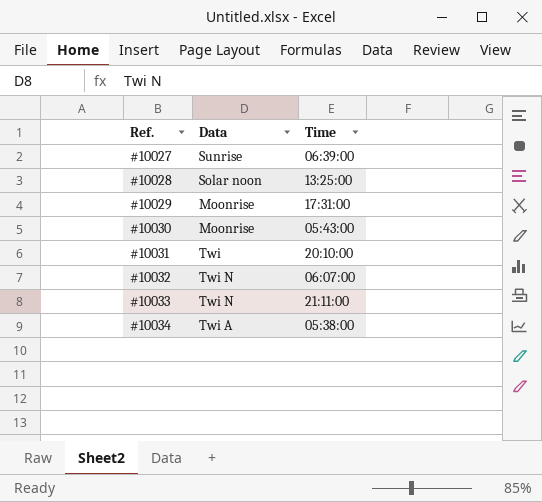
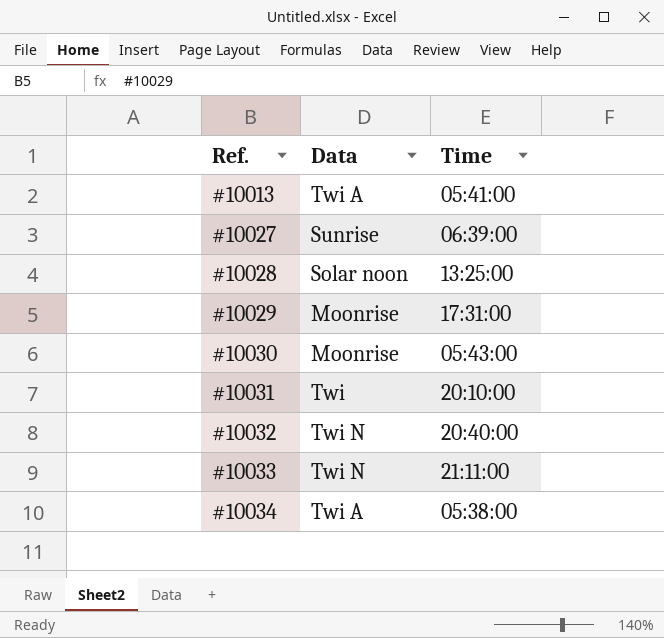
row #10013: none -> Twi A | 05:41:00
#10032 | Time: 06:07:00 -> 20:40:00

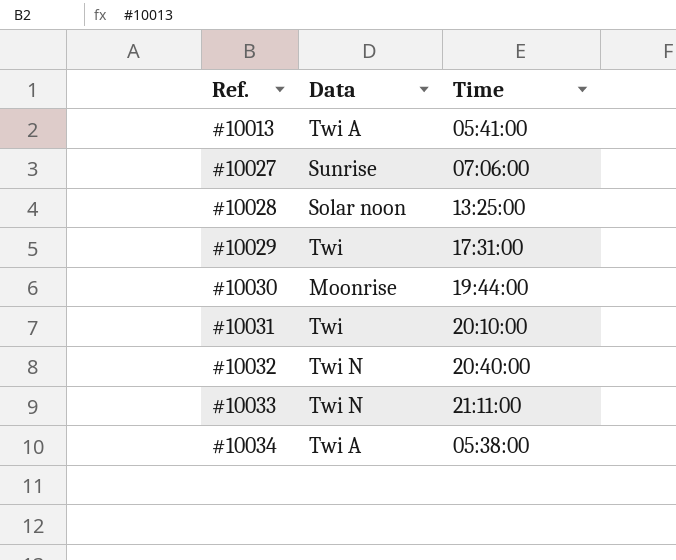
#10027 | Time: 06:39:00 -> 07:06:00
#10029 | Data: Moonrise -> Twi
#10030 | Time: 05:43:00 -> 19:44:00

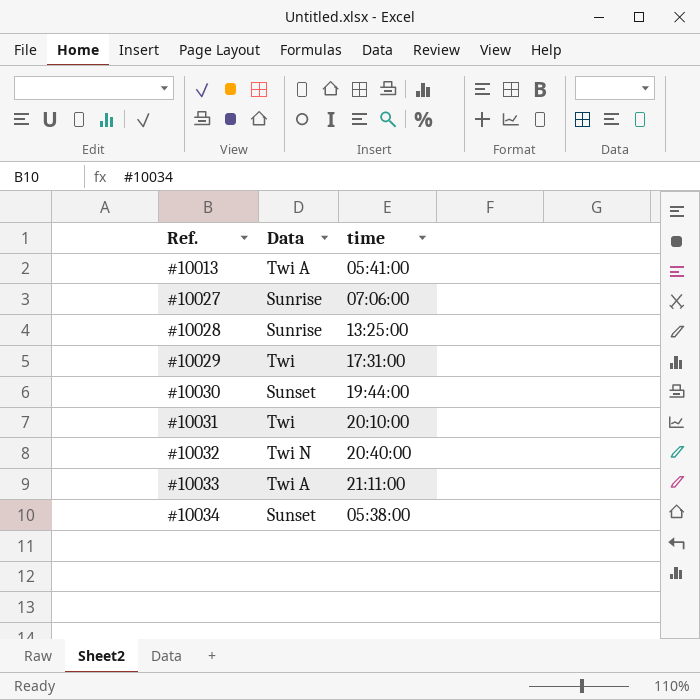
column name: Time -> time
#10028 | Data: Solar noon -> Sunrise
#10030 | Data: Moonrise -> Sunset
#10033 | Data: Twi N -> Twi A
#10034 | Data: Twi A -> Sunset

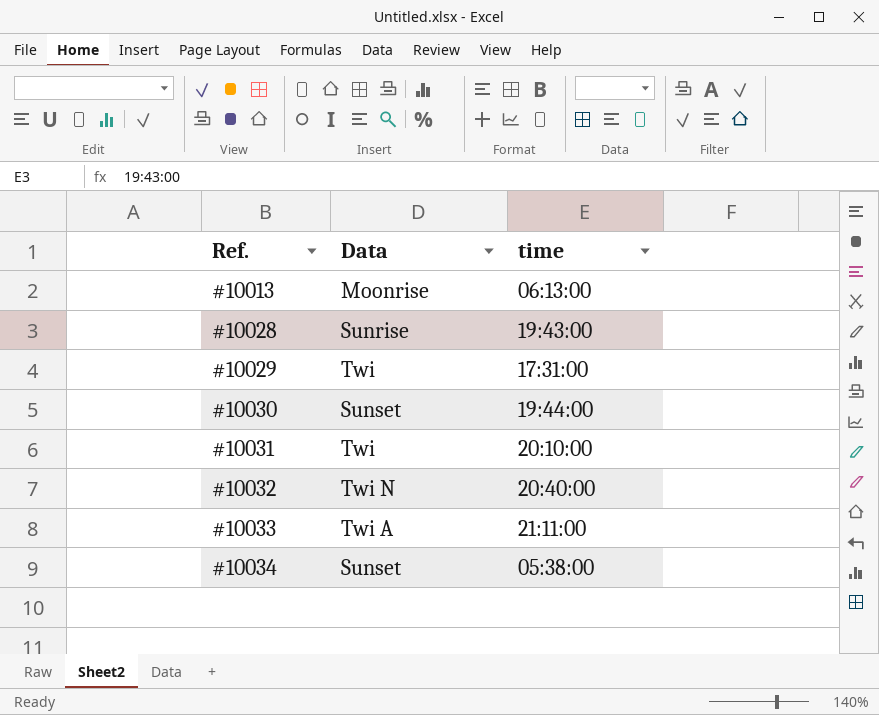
row #10027: Sunrise | 07:06:00 -> none
#10013 | Data: Twi A -> Moonrise
#10013 | time: 05:41:00 -> 06:13:00
#10028 | time: 13:25:00 -> 19:43:00

